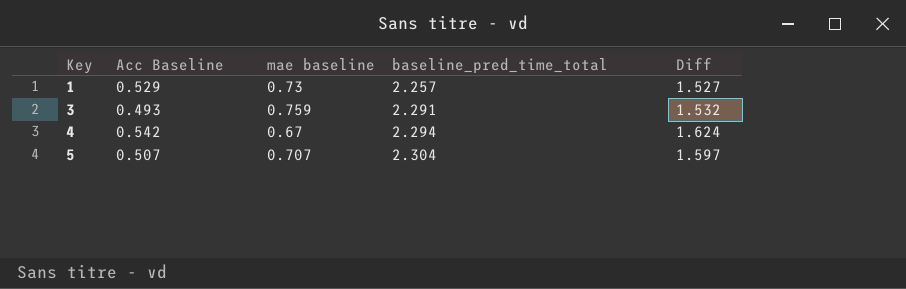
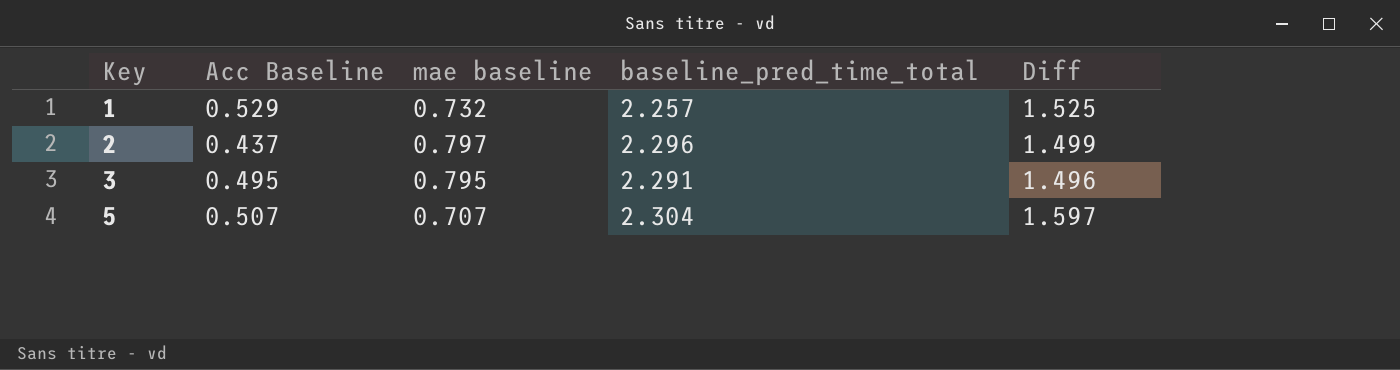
row 4: 0.542 | 0.67 | 2.294 | 1.624 -> none
1 | mae baseline: 0.73 -> 0.732
1 | Diff: 1.527 -> 1.525
row 2: none -> 0.437 | 0.797 | 2.296 | 1.499
3 | Acc Baseline: 0.493 -> 0.495
3 | mae baseline: 0.759 -> 0.795
3 | Diff: 1.532 -> 1.496

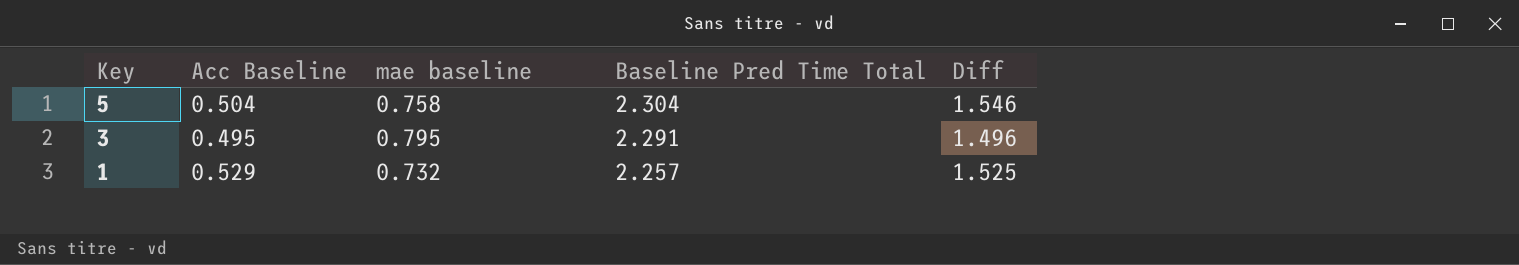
row order: Key ascending -> Key descending
column name: baseline_pred_time_total -> Baseline Pred Time Total
row 2: 0.437 | 0.797 | 2.296 | 1.499 -> none
5 | Acc Baseline: 0.507 -> 0.504
5 | mae baseline: 0.707 -> 0.758
5 | Diff: 1.597 -> 1.546

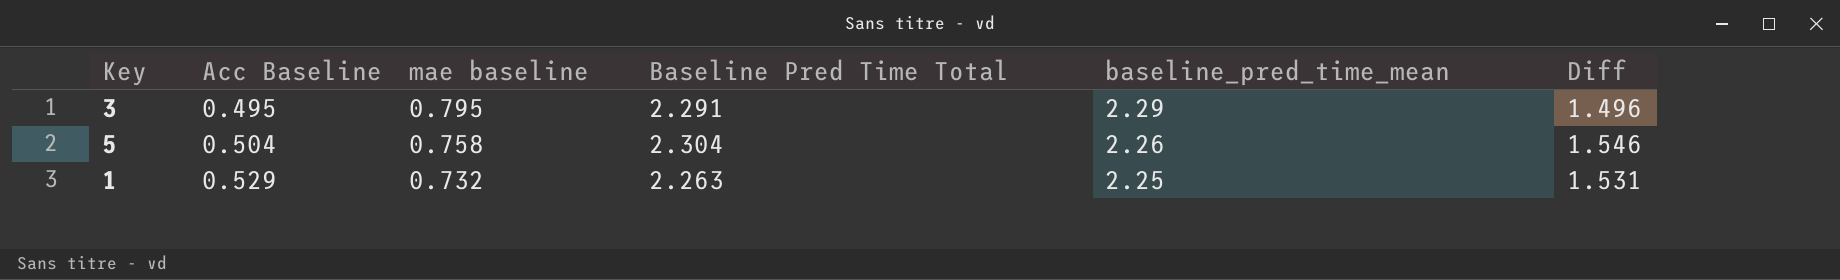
row order: Key descending -> Acc Baseline ascending
column baseline_pred_time_mean | position: none -> 5
1 | Baseline Pred Time Total: 2.257 -> 2.263
1 | Diff: 1.525 -> 1.531

